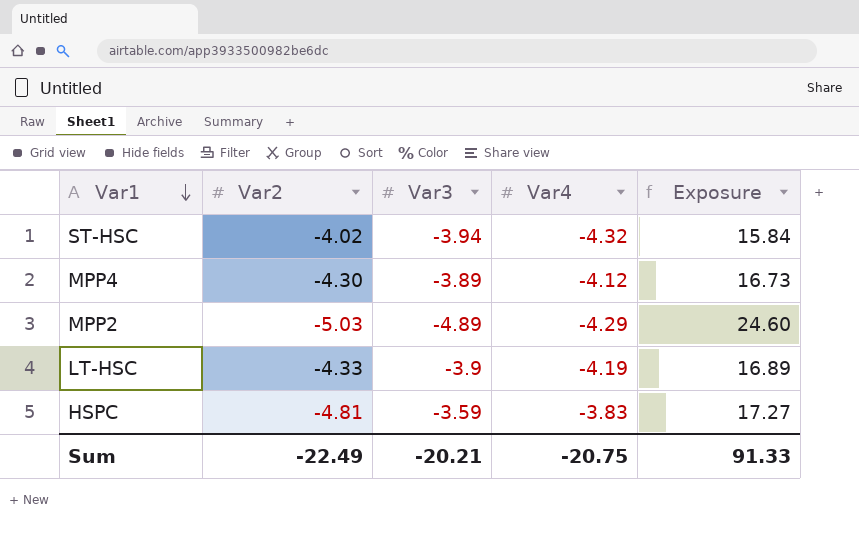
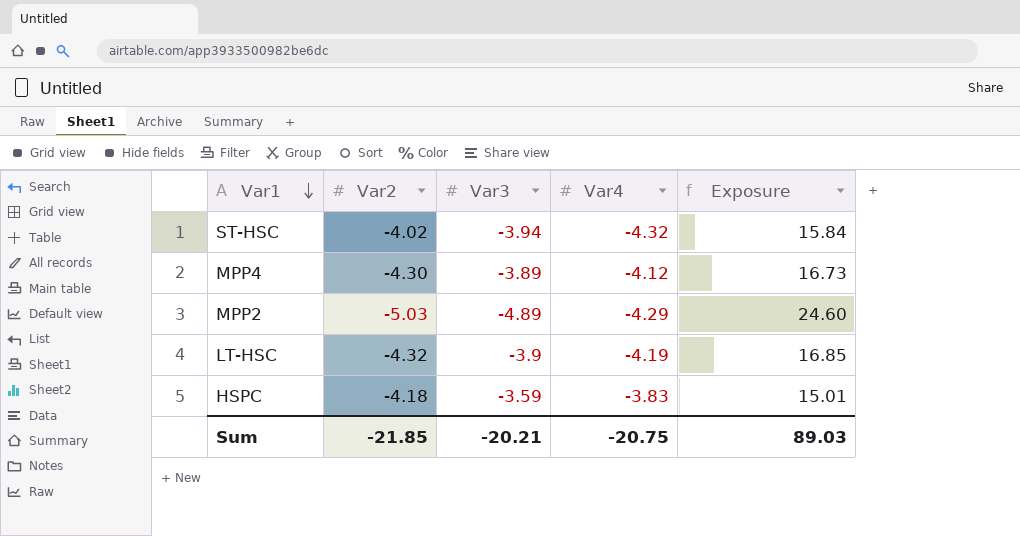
LT-HSC | Var2: -4.33 -> -4.32
LT-HSC | Exposure: 16.89 -> 16.85
HSPC | Var2: -4.81 -> -4.18
HSPC | Exposure: 17.27 -> 15.01
Sum | Var2: -22.49 -> -21.85
Sum | Exposure: 91.33 -> 89.03

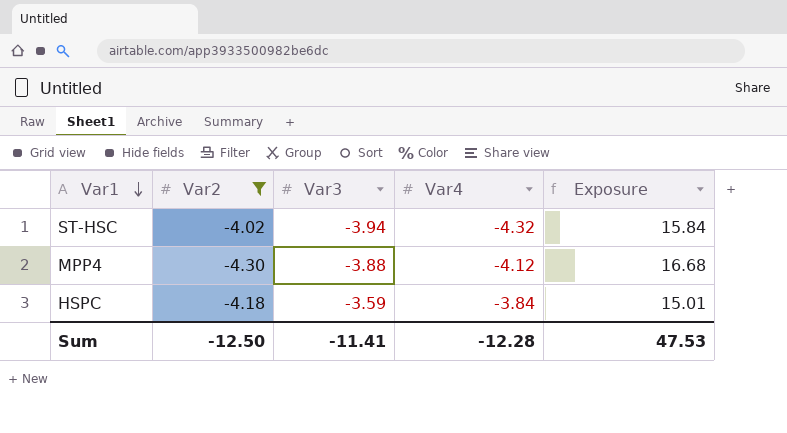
filter: none -> Var2 >= -4.30
MPP4 | Var3: -3.89 -> -3.88
MPP4 | Exposure: 16.73 -> 16.68
HSPC | Var4: -3.83 -> -3.84
Sum | Var2: -21.85 -> -12.50
Sum | Var3: -20.21 -> -11.41
Sum | Var4: -20.75 -> -12.28
Sum | Exposure: 89.03 -> 47.53

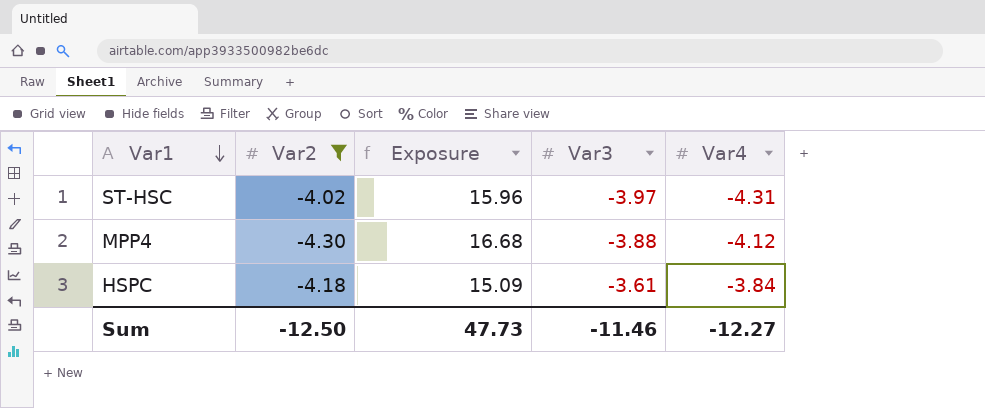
column Exposure | position: 5 -> 3
ST-HSC | Exposure: 15.84 -> 15.96
ST-HSC | Var3: -3.94 -> -3.97
ST-HSC | Var4: -4.32 -> -4.31
HSPC | Exposure: 15.01 -> 15.09
HSPC | Var3: -3.59 -> -3.61
Sum | Exposure: 47.53 -> 47.73
Sum | Var3: -11.41 -> -11.46
Sum | Var4: -12.28 -> -12.27

